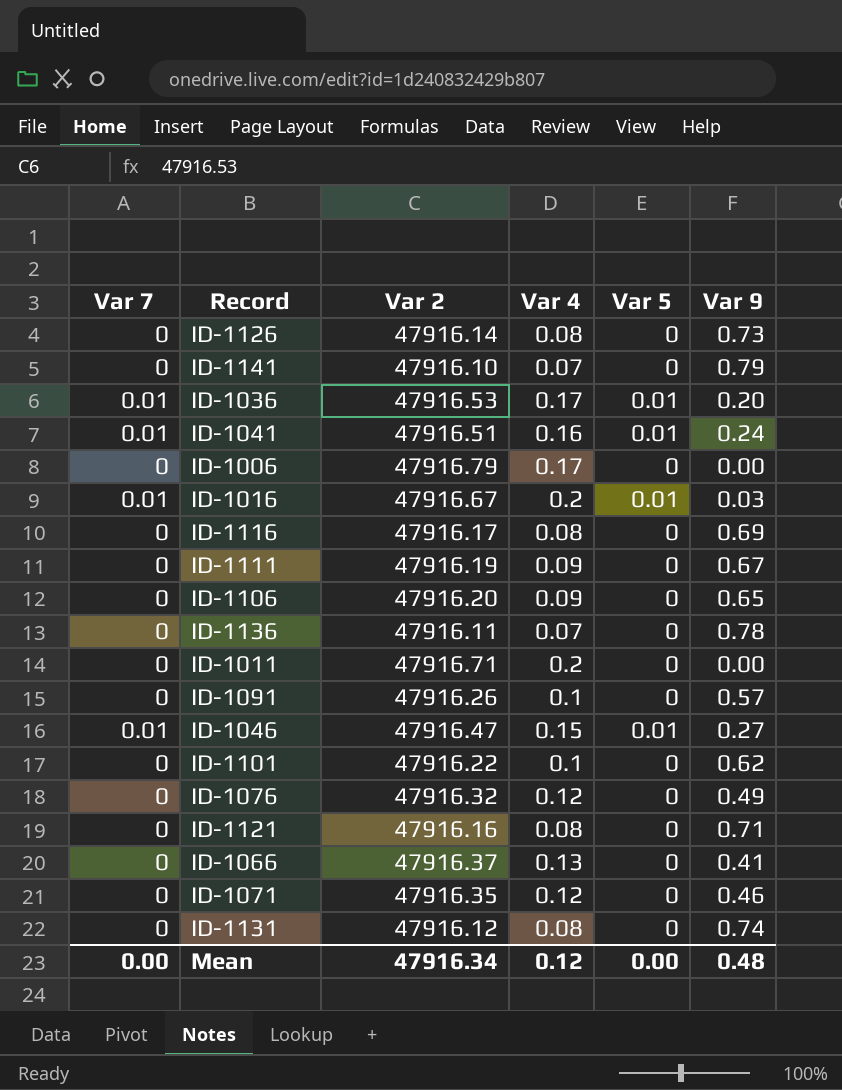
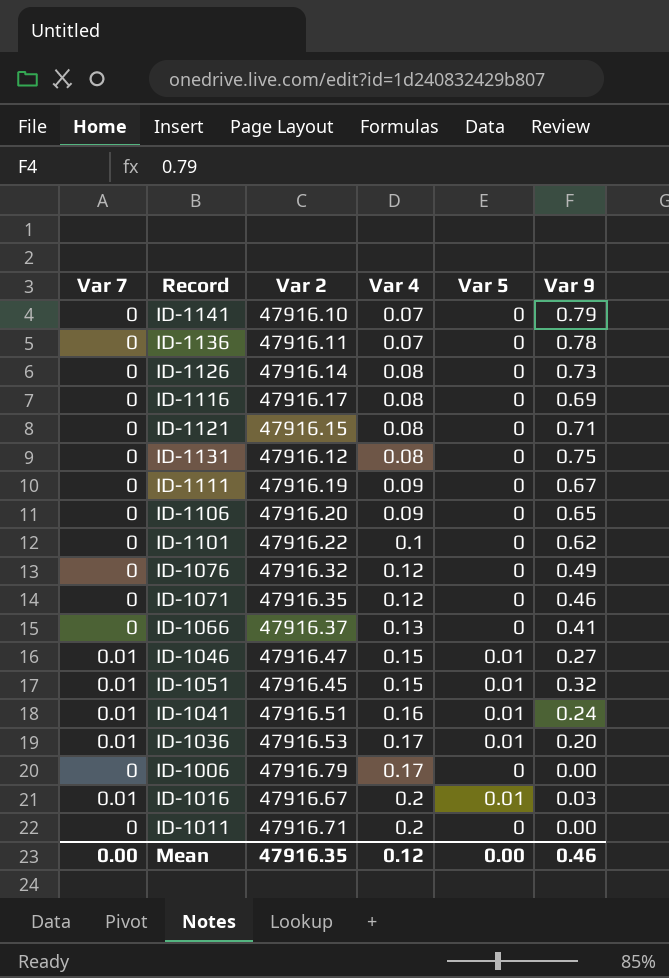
row order: none -> Var 4 ascending
row ID-1091: 0 | 47916.26 | 0.1 | 0 | 0.57 -> none
ID-1121 | Var 2: 47916.16 -> 47916.15
ID-1131 | Var 9: 0.74 -> 0.75
row ID-1051: none -> 0.01 | 47916.45 | 0.15 | 0.01 | 0.32
Mean | Var 2: 47916.34 -> 47916.35
Mean | Var 9: 0.48 -> 0.46

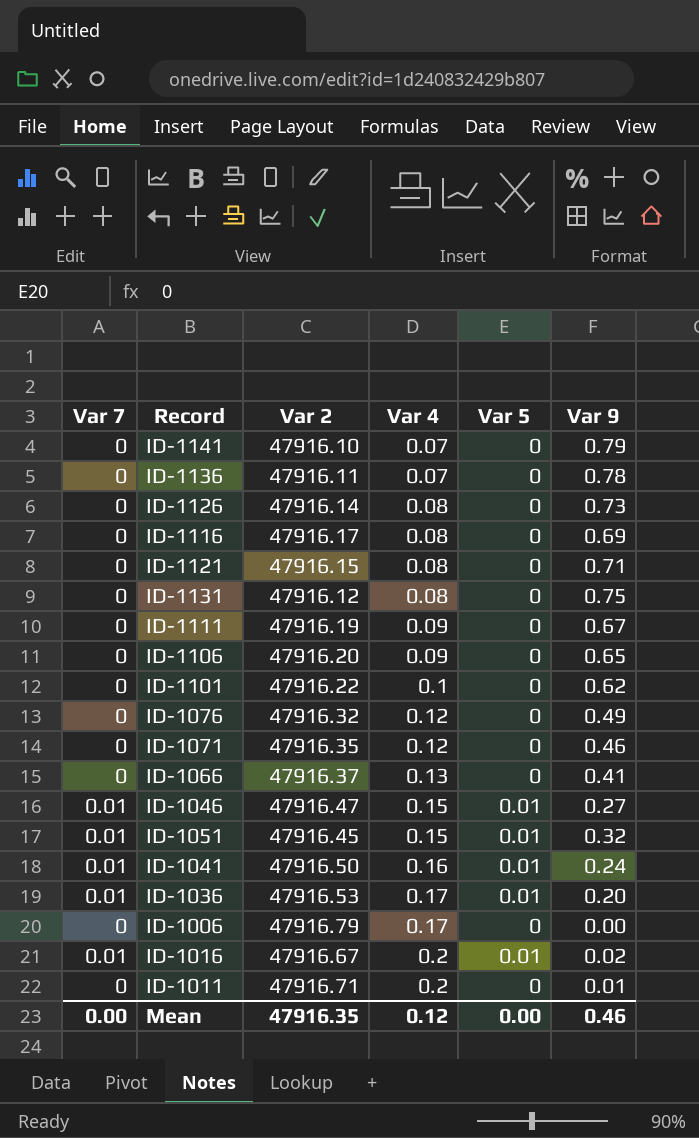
ID-1041 | Var 2: 47916.51 -> 47916.50
ID-1016 | Var 9: 0.03 -> 0.02
ID-1011 | Var 9: 0.00 -> 0.01

